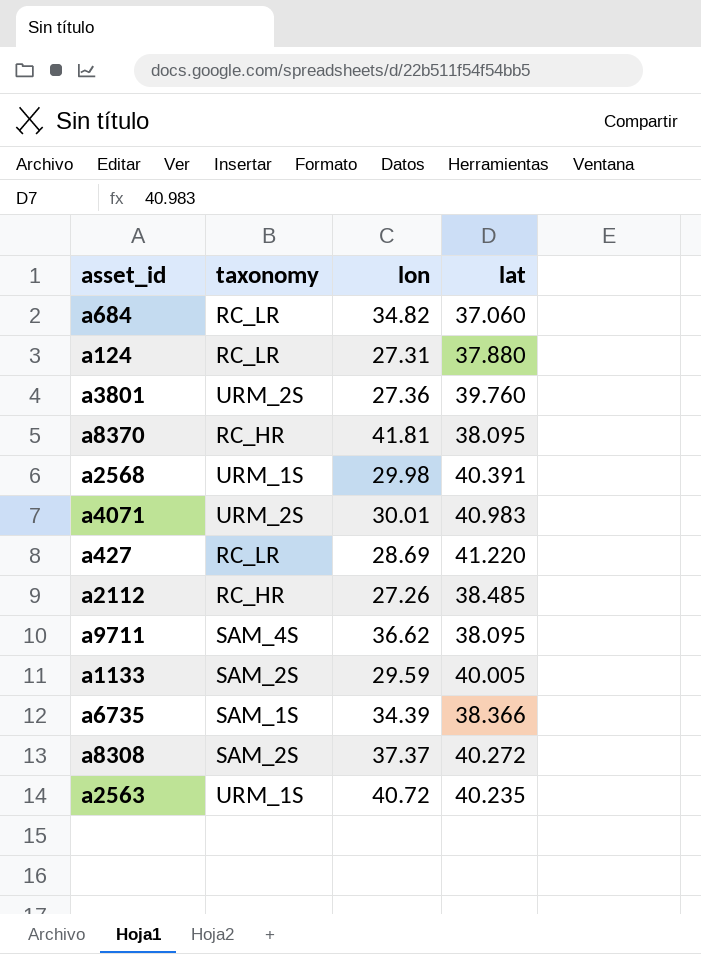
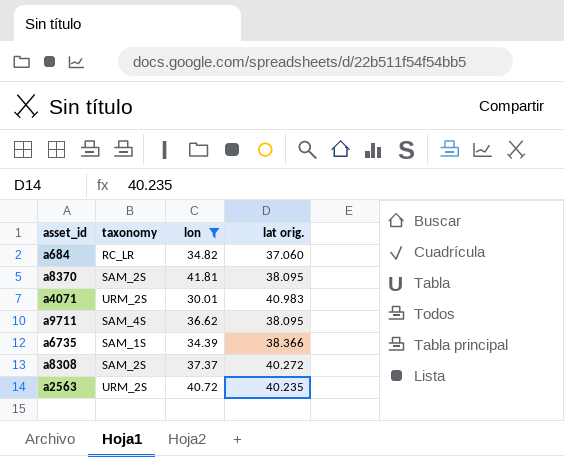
filter: none -> lon >= 30.01
column name: lat -> lat orig.
a8370 | taxonomy: RC_HR -> SAM_2S
a2563 | taxonomy: URM_1S -> URM_2S

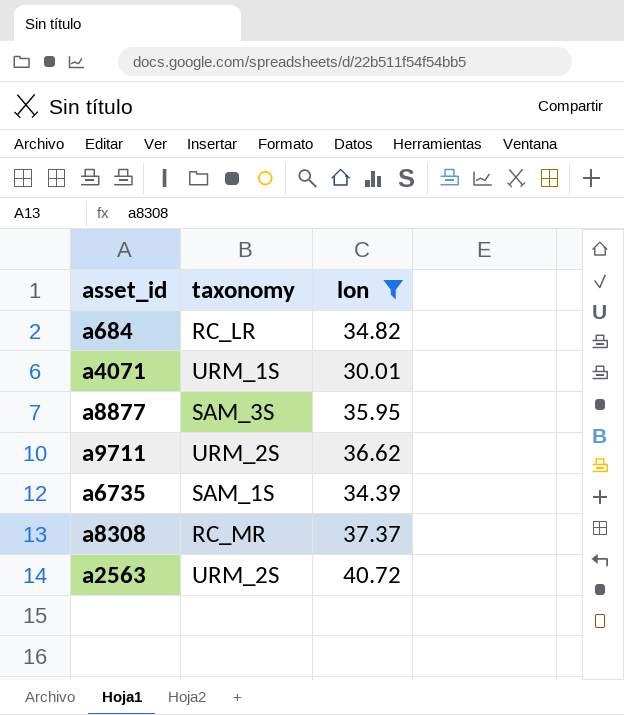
column lat orig. | position: 4 -> none
row a8370: SAM_2S | 41.81 | 38.095 -> none
a4071 | taxonomy: URM_2S -> URM_1S
row a8877: none -> SAM_3S | 35.95
a9711 | taxonomy: SAM_4S -> URM_2S
a8308 | taxonomy: SAM_2S -> RC_MR

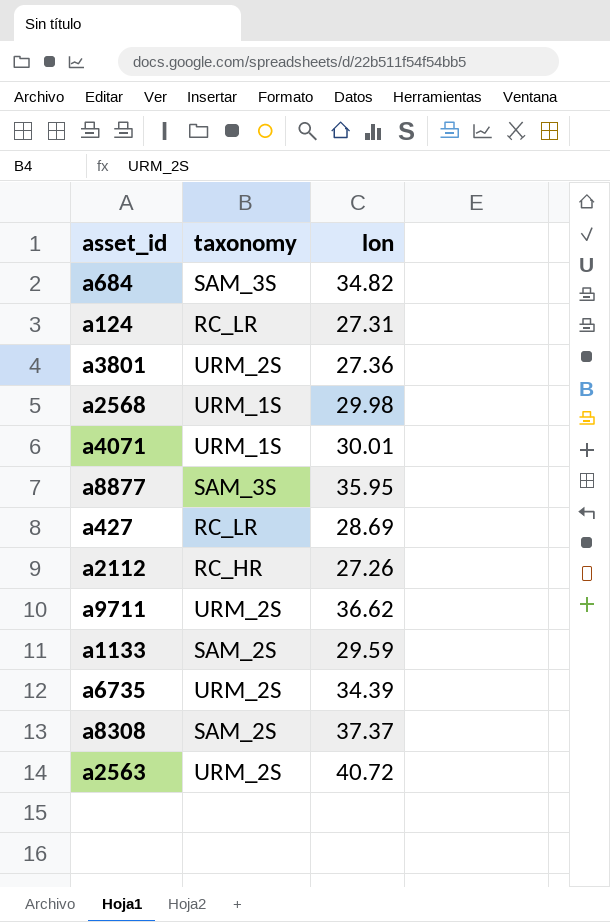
filter: lon >= 30.01 -> none
a684 | taxonomy: RC_LR -> SAM_3S
a6735 | taxonomy: SAM_1S -> URM_2S
a8308 | taxonomy: RC_MR -> SAM_2S

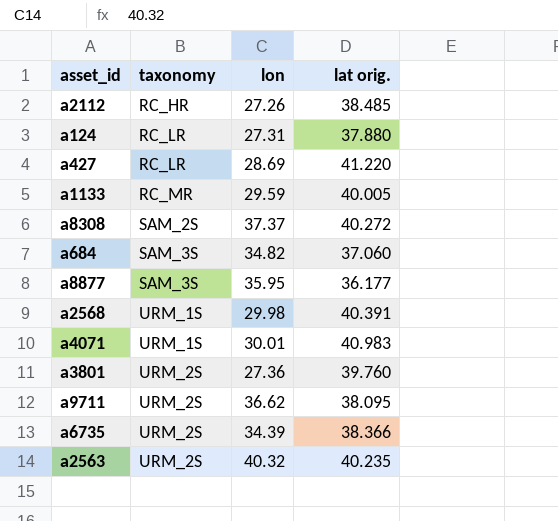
row order: none -> taxonomy ascending
column lat orig. | position: none -> 4
a1133 | taxonomy: SAM_2S -> RC_MR
a2563 | lon: 40.72 -> 40.32

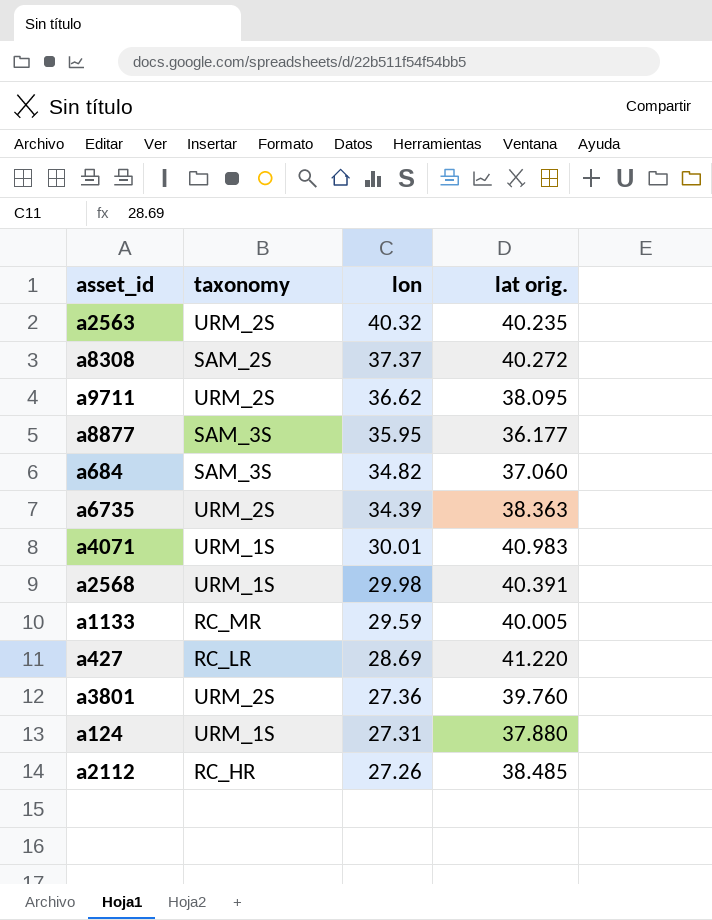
row order: taxonomy ascending -> lon descending
a6735 | lat orig.: 38.366 -> 38.363
a124 | taxonomy: RC_LR -> URM_1S

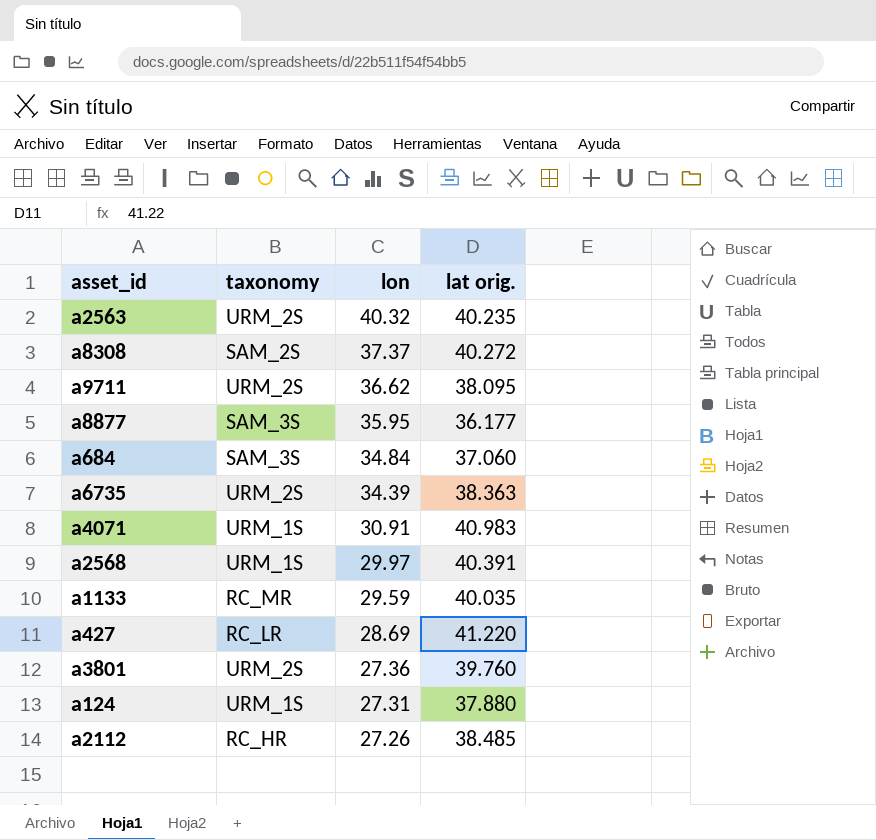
a684 | lon: 34.82 -> 34.84
a4071 | lon: 30.01 -> 30.91
a2568 | lon: 29.98 -> 29.97
a1133 | lat orig.: 40.005 -> 40.035

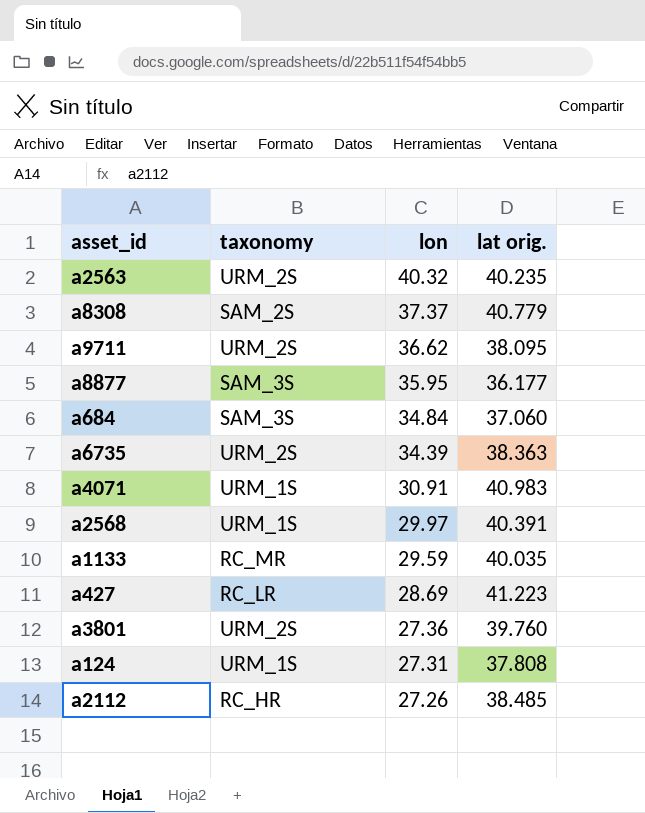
a8308 | lat orig.: 40.272 -> 40.779
a427 | lat orig.: 41.220 -> 41.223
a124 | lat orig.: 37.880 -> 37.808

